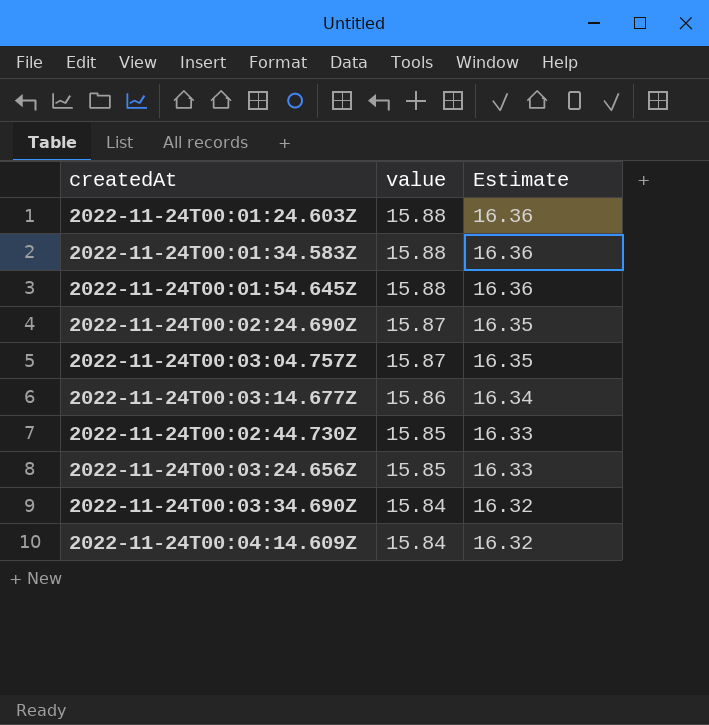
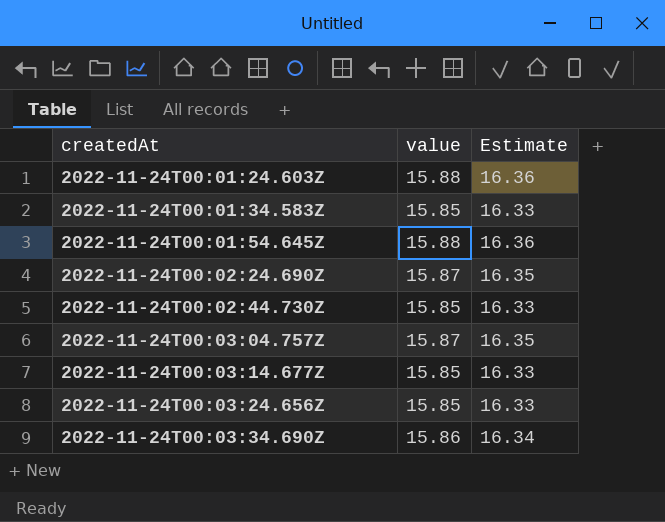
row order: value descending -> createdAt ascending
row 2022-11-24T00:04:14.609Z: 15.84 | 16.32 -> none
2022-11-24T00:01:34.583Z | value: 15.88 -> 15.85
2022-11-24T00:01:34.583Z | Estimate: 16.36 -> 16.33
2022-11-24T00:03:14.677Z | value: 15.86 -> 15.85
2022-11-24T00:03:14.677Z | Estimate: 16.34 -> 16.33
2022-11-24T00:03:34.690Z | value: 15.84 -> 15.86
2022-11-24T00:03:34.690Z | Estimate: 16.32 -> 16.34

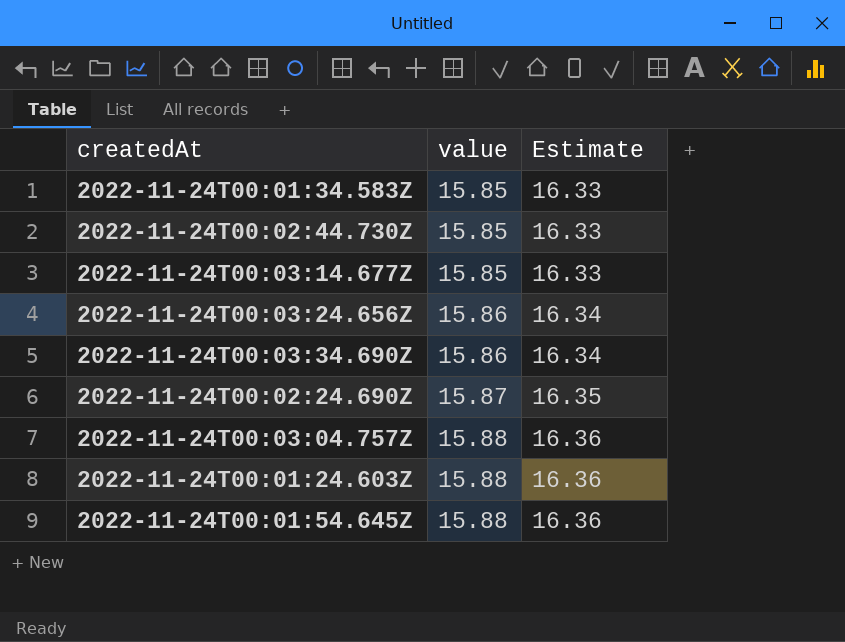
row order: createdAt ascending -> value ascending
2022-11-24T00:03:24.656Z | value: 15.85 -> 15.86
2022-11-24T00:03:24.656Z | Estimate: 16.33 -> 16.34
2022-11-24T00:03:04.757Z | value: 15.87 -> 15.88
2022-11-24T00:03:04.757Z | Estimate: 16.35 -> 16.36

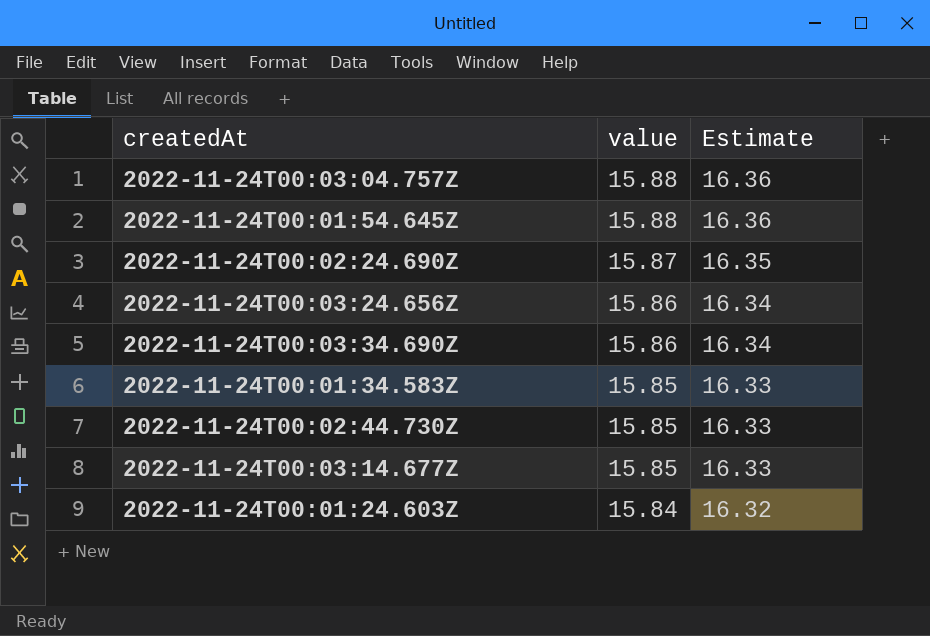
row order: value ascending -> value descending
2022-11-24T00:01:24.603Z | value: 15.88 -> 15.84
2022-11-24T00:01:24.603Z | Estimate: 16.36 -> 16.32

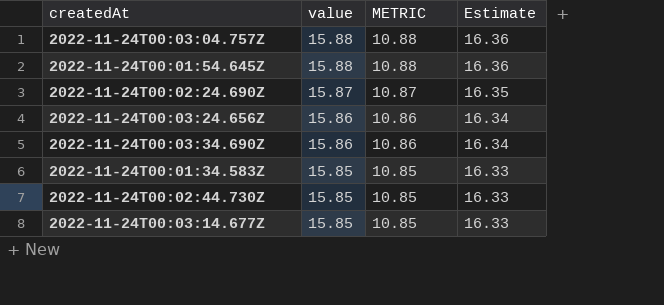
column METRIC | formula: none -> [value] - 5
row 2022-11-24T00:01:24.603Z: 15.84 | 16.32 -> none

